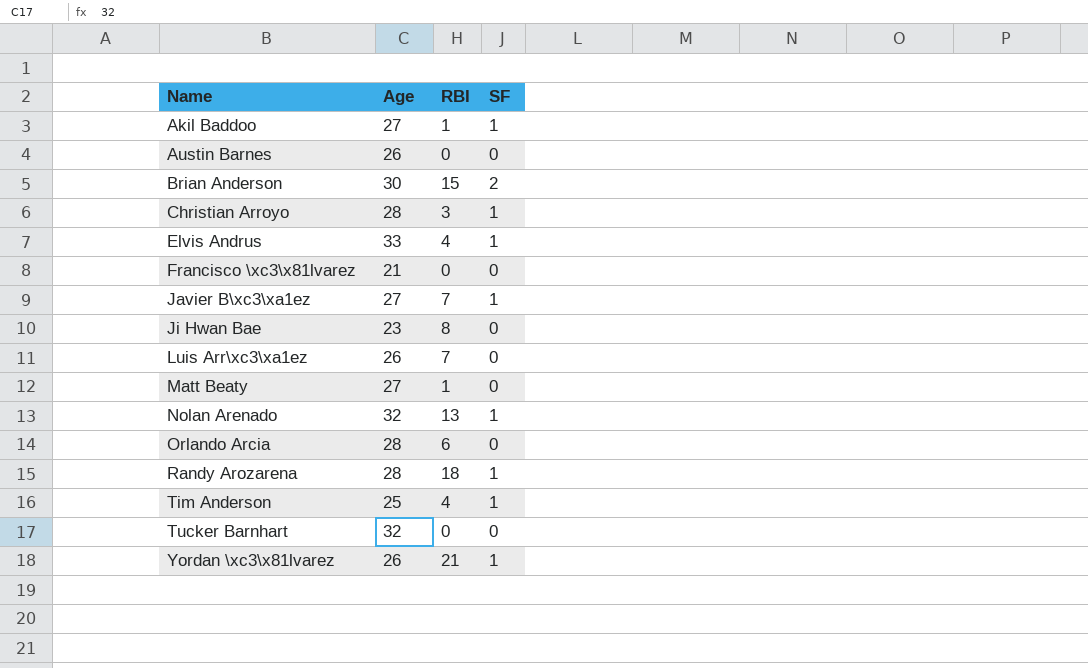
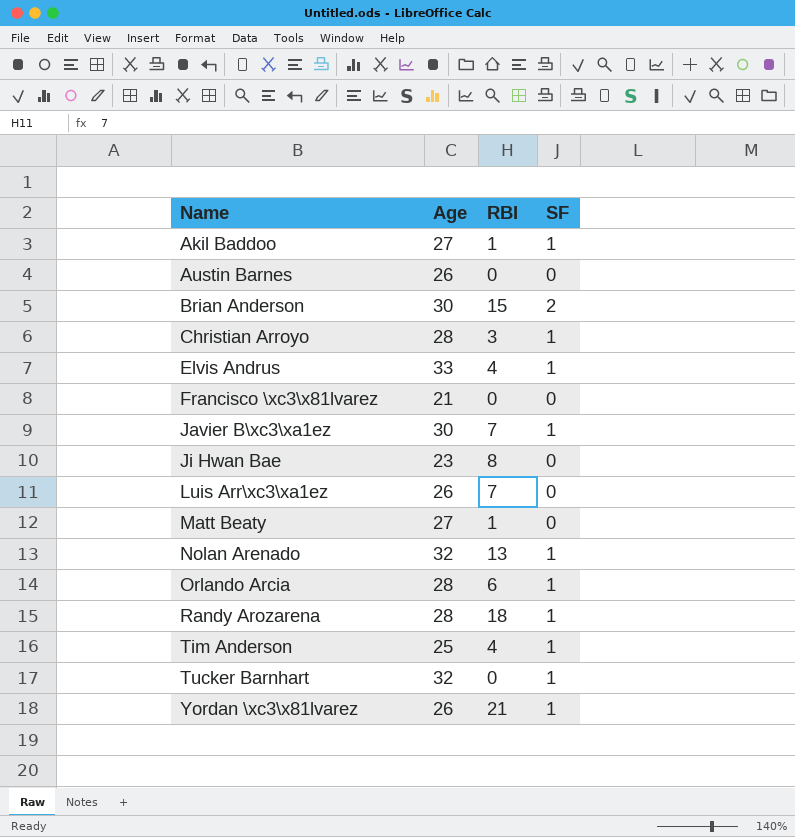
Javier B\xc3\xa1ez | Age: 27 -> 30
Orlando Arcia | SF: 0 -> 1
Tucker Barnhart | SF: 0 -> 1

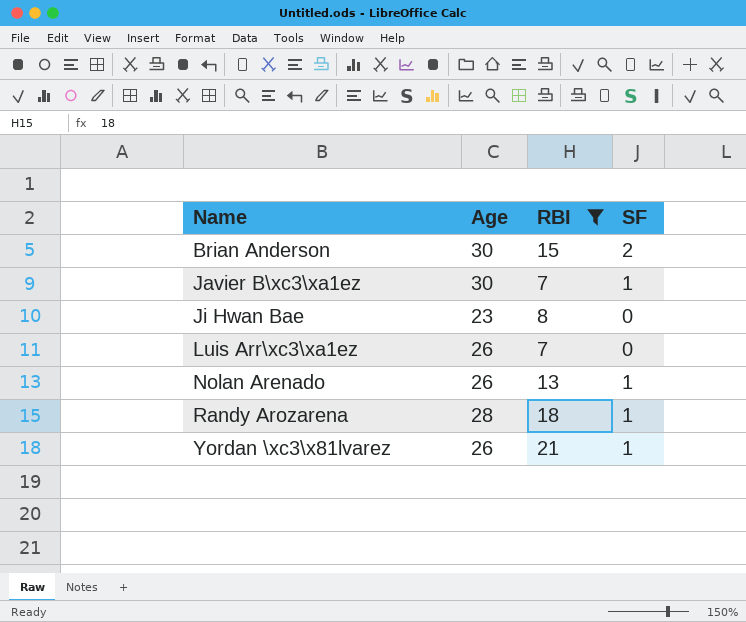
filter: none -> RBI >= 7
Nolan Arenado | Age: 32 -> 26

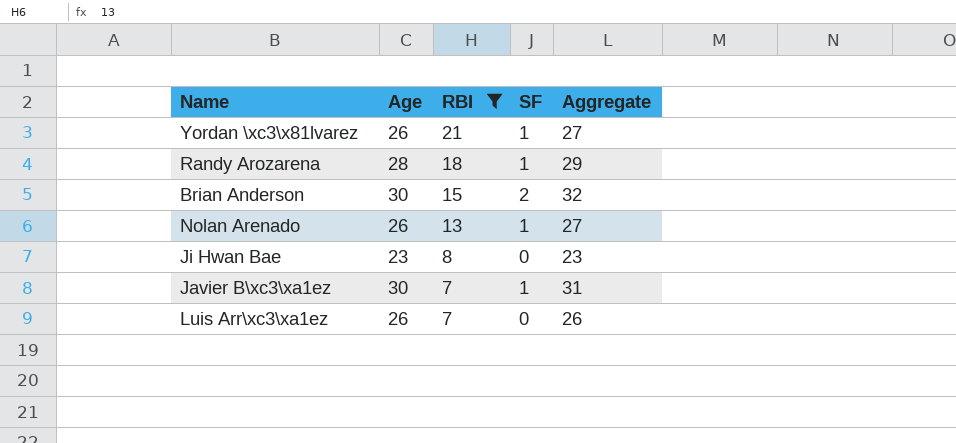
row order: Name ascending -> RBI descending
column Aggregate | formula: none -> [Age] + [SF]

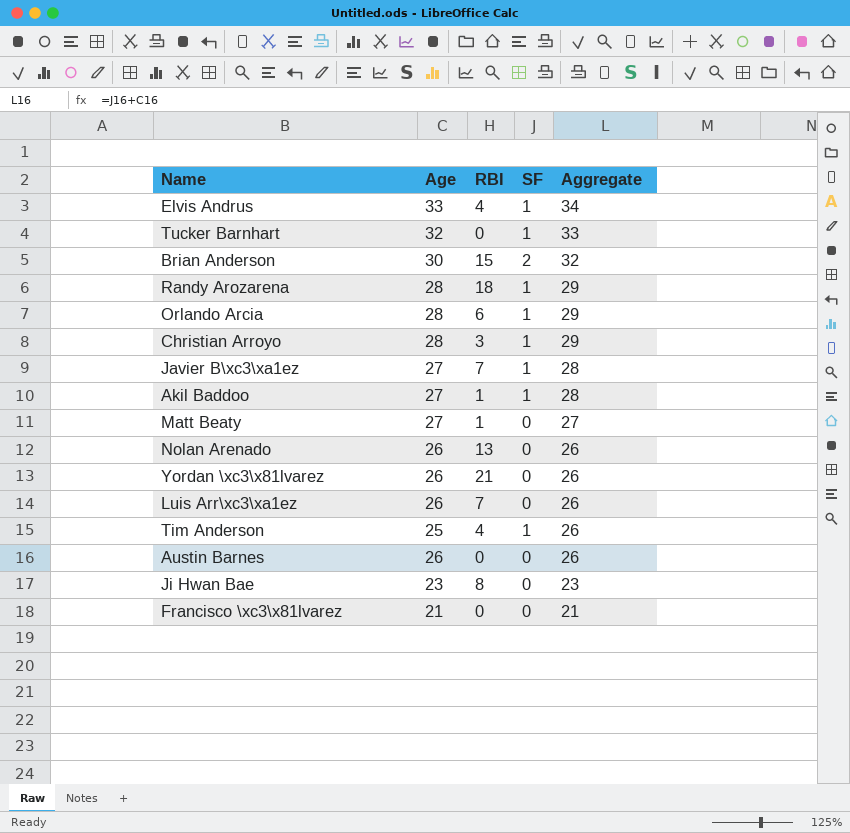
filter: RBI >= 7 -> none
row order: RBI descending -> Aggregate descending
Javier B\xc3\xa1ez | Age: 30 -> 27
Javier B\xc3\xa1ez | Aggregate: 31 -> 28
Nolan Arenado | SF: 1 -> 0
Nolan Arenado | Aggregate: 27 -> 26
Yordan \xc3\x81lvarez | SF: 1 -> 0
Yordan \xc3\x81lvarez | Aggregate: 27 -> 26

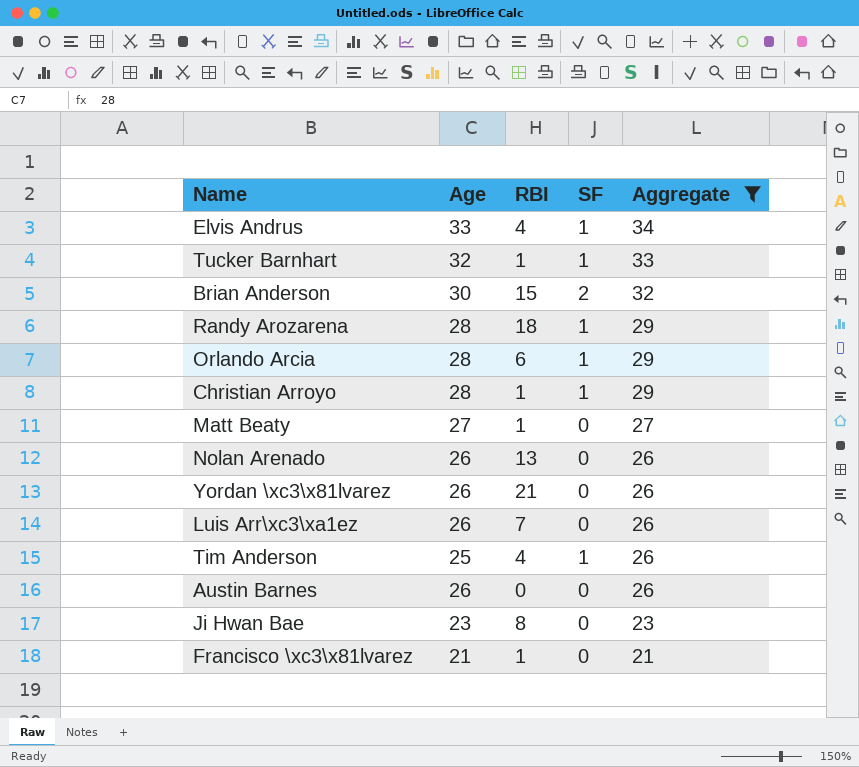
filter: none -> Aggregate != 28
Tucker Barnhart | RBI: 0 -> 1
Christian Arroyo | RBI: 3 -> 1
Francisco \xc3\x81lvarez | RBI: 0 -> 1

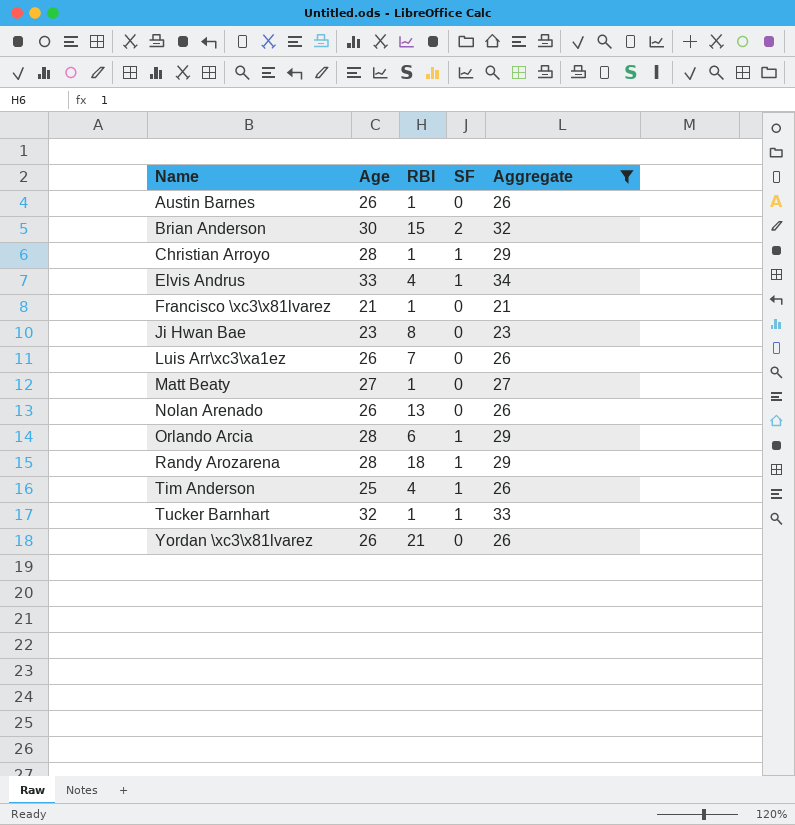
row order: Aggregate descending -> Name ascending
Austin Barnes | RBI: 0 -> 1

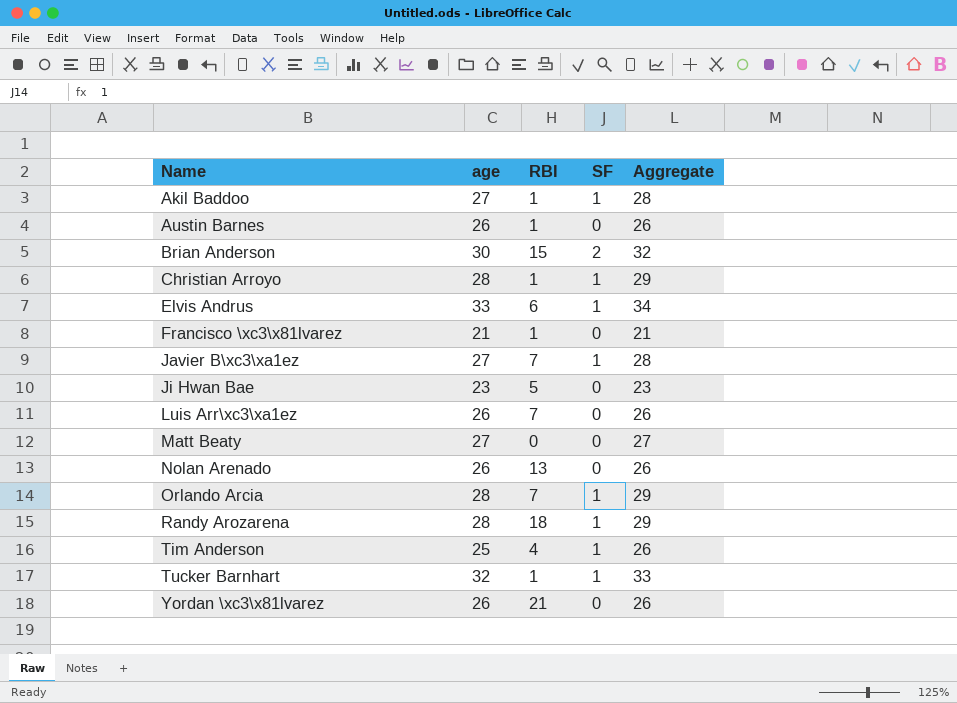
filter: Aggregate != 28 -> none
column name: Age -> age
Elvis Andrus | RBI: 4 -> 6
Ji Hwan Bae | RBI: 8 -> 5
Matt Beaty | RBI: 1 -> 0
Orlando Arcia | RBI: 6 -> 7

